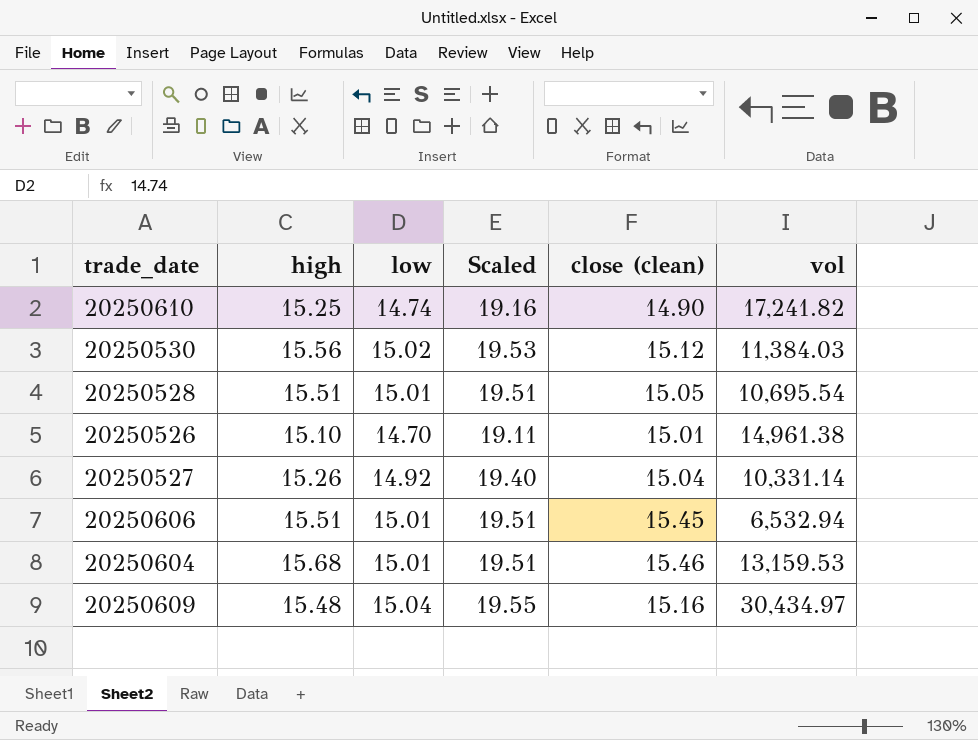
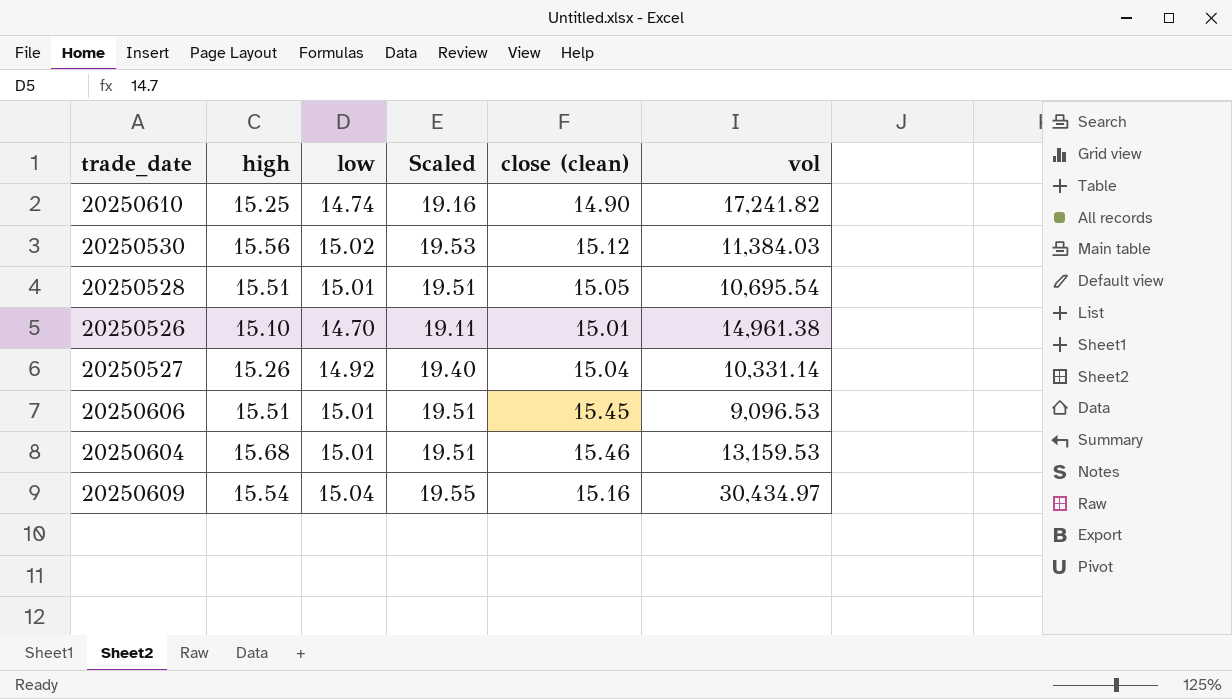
20250606 | vol: 6,532.94 -> 9,096.53
20250609 | high: 15.48 -> 15.54

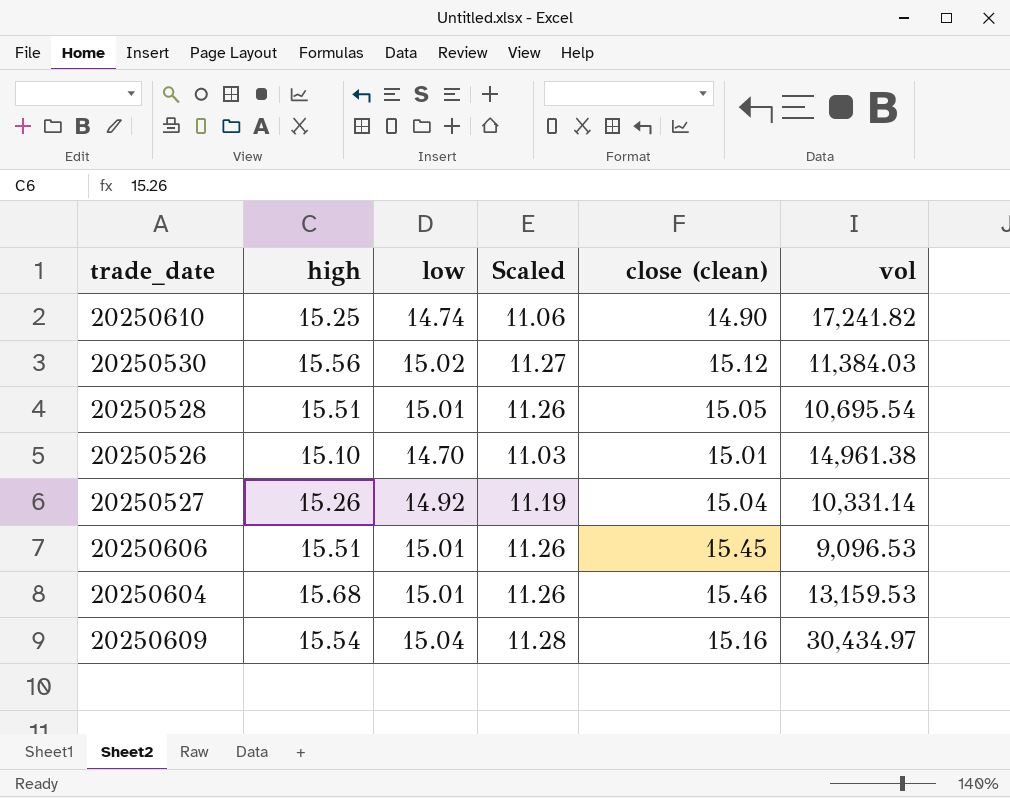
column Scaled | formula: [low] * 1.3 -> [low] * 0.75

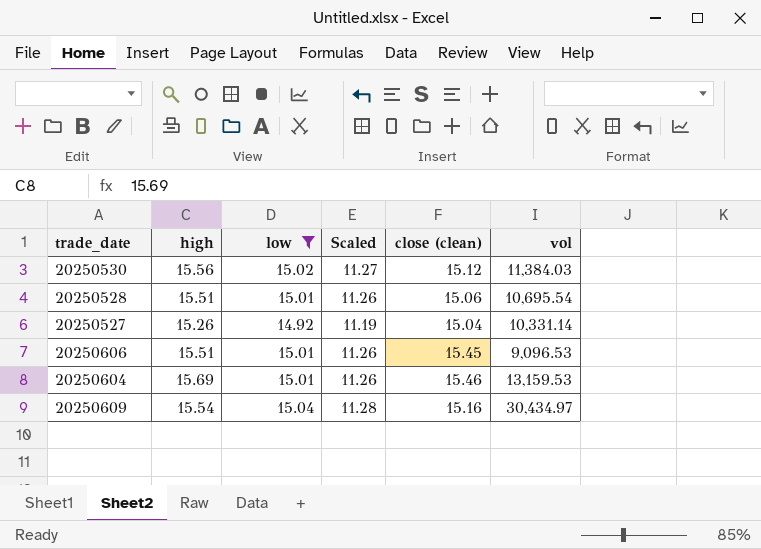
filter: none -> low >= 14.92
20250528 | close (clean): 15.05 -> 15.06
20250604 | high: 15.68 -> 15.69

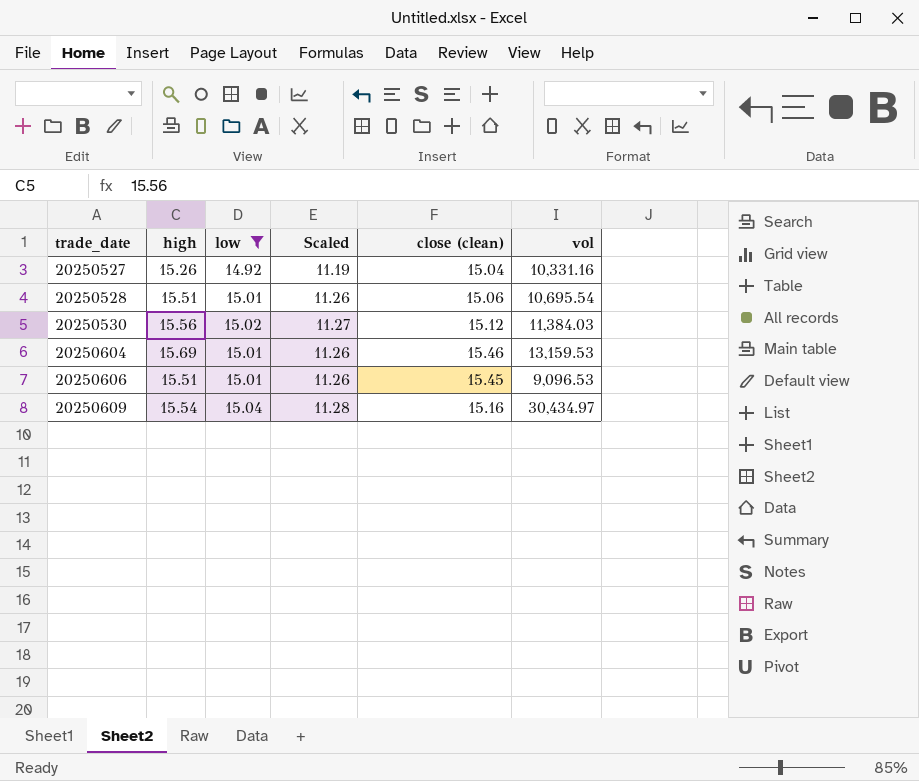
row order: none -> trade_date ascending
20250527 | vol: 10,331.14 -> 10,331.16

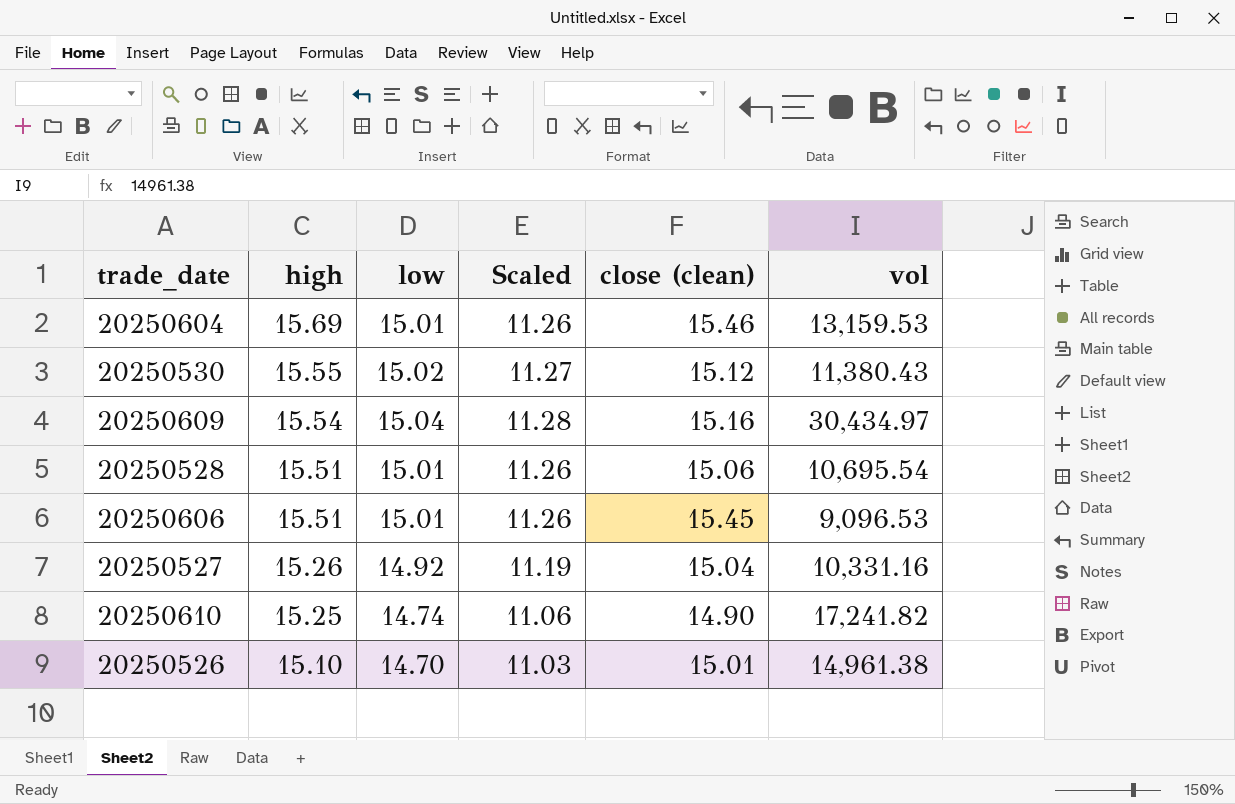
filter: low >= 14.92 -> none
row order: trade_date ascending -> high descending
20250530 | high: 15.56 -> 15.55
20250530 | vol: 11,384.03 -> 11,380.43

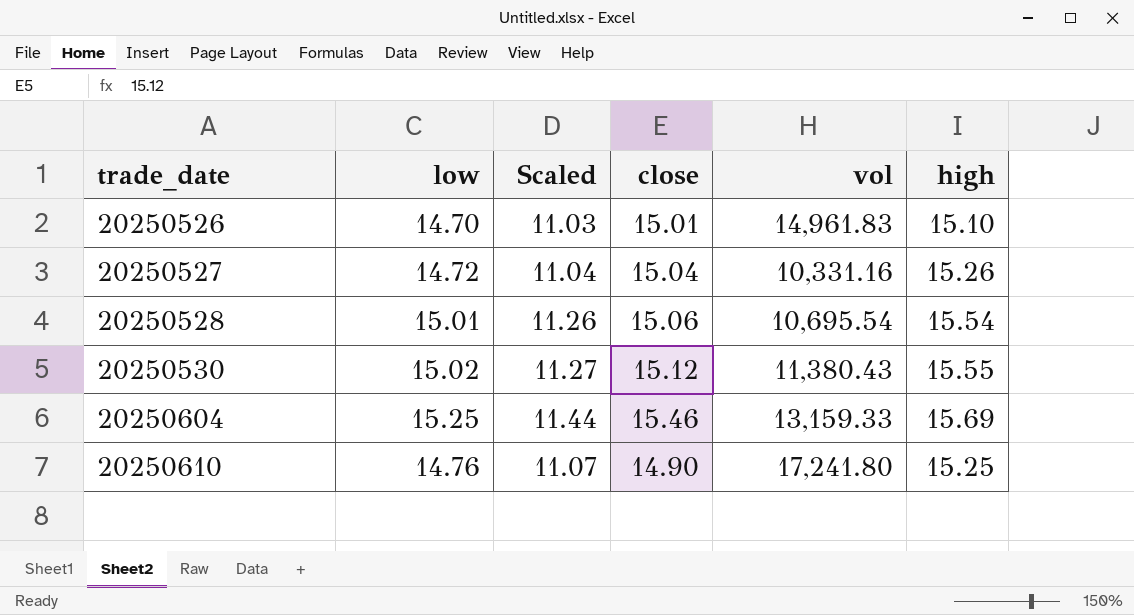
row order: high descending -> trade_date ascending
column name: close (clean) -> close
column high | position: 2 -> 6
row 20250609: 15.54 | 15.04 | 11.28 | 15.16 | 30,434.97 -> none
row 20250606: 15.51 | 15.01 | 11.26 | 15.45 | 9,096.53 -> none
20250526 | vol: 14,961.38 -> 14,961.83
20250527 | low: 14.92 -> 14.72
20250527 | Scaled: 11.19 -> 11.04
20250528 | high: 15.51 -> 15.54
20250604 | low: 15.01 -> 15.25
20250604 | Scaled: 11.26 -> 11.44
20250604 | vol: 13,159.53 -> 13,159.33
20250610 | low: 14.74 -> 14.76
20250610 | Scaled: 11.06 -> 11.07
20250610 | vol: 17,241.82 -> 17,241.80

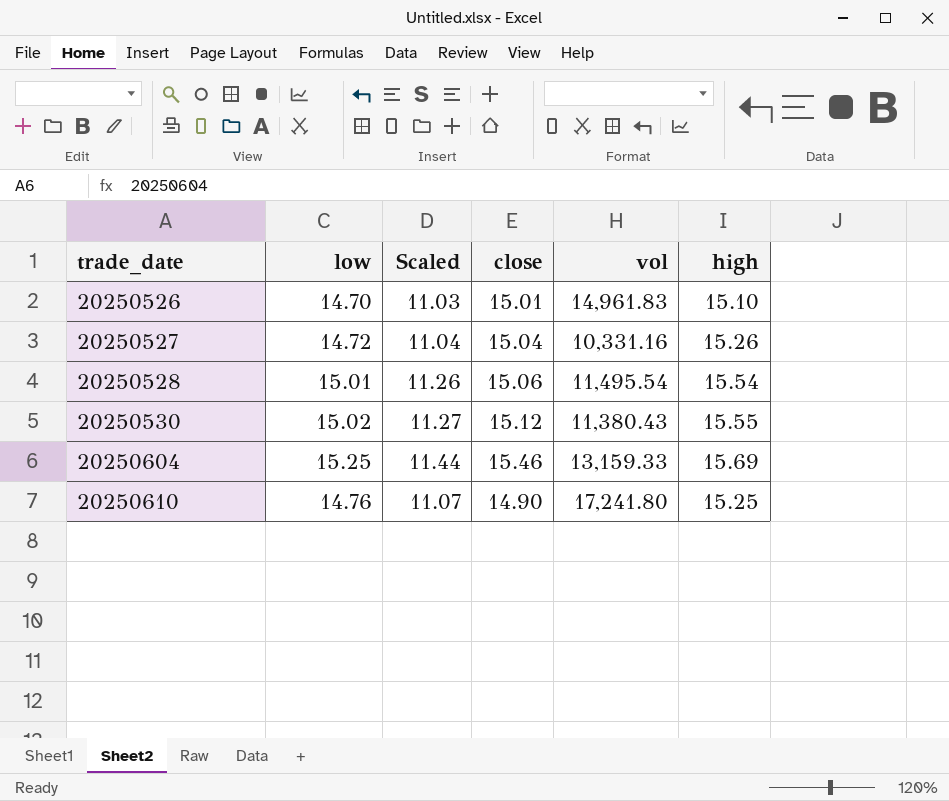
20250528 | vol: 10,695.54 -> 11,495.54

